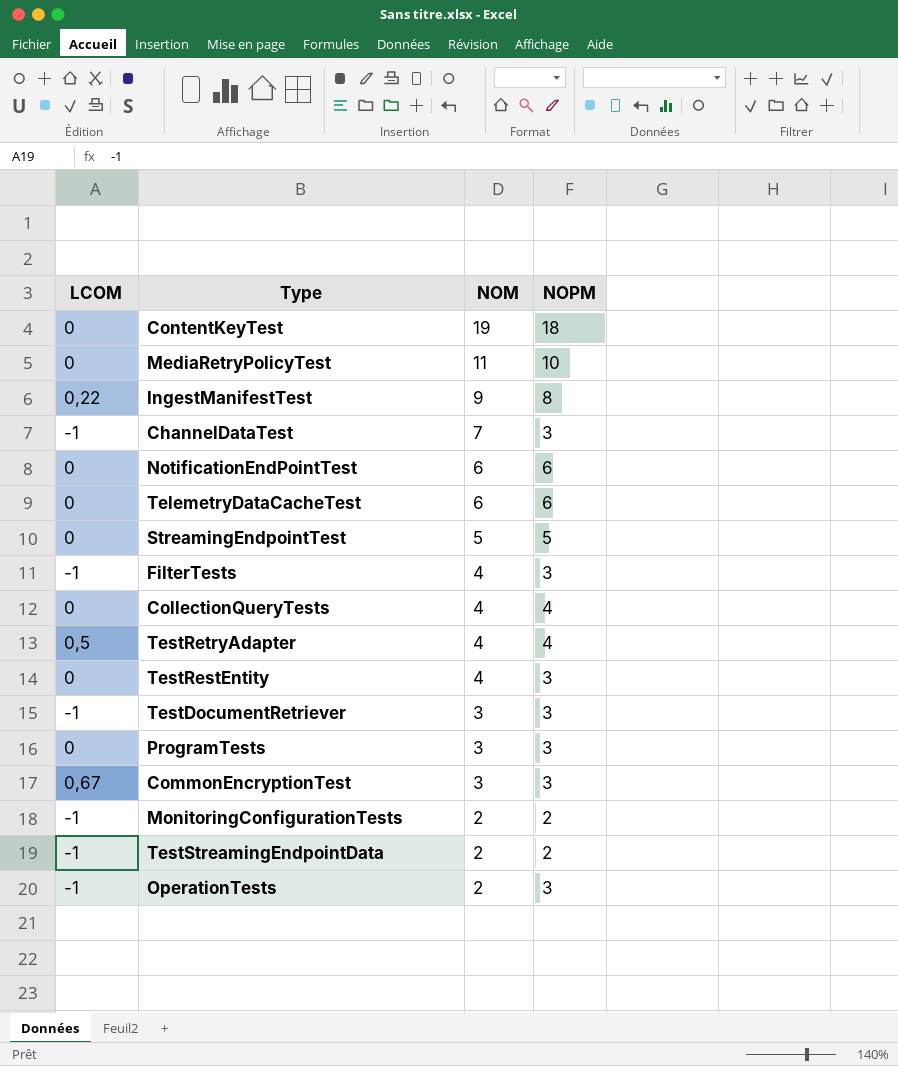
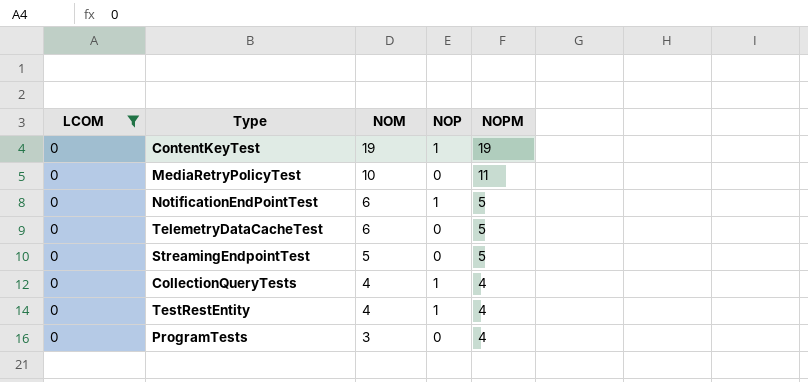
filter: none -> LCOM = 0
column NOP | position: none -> 4
ContentKeyTest | NOPM: 18 -> 19
MediaRetryPolicyTest | NOM: 11 -> 10
MediaRetryPolicyTest | NOPM: 10 -> 11
NotificationEndPointTest | NOPM: 6 -> 5
TelemetryDataCacheTest | NOPM: 6 -> 5
TestRestEntity | NOPM: 3 -> 4
ProgramTests | NOPM: 3 -> 4

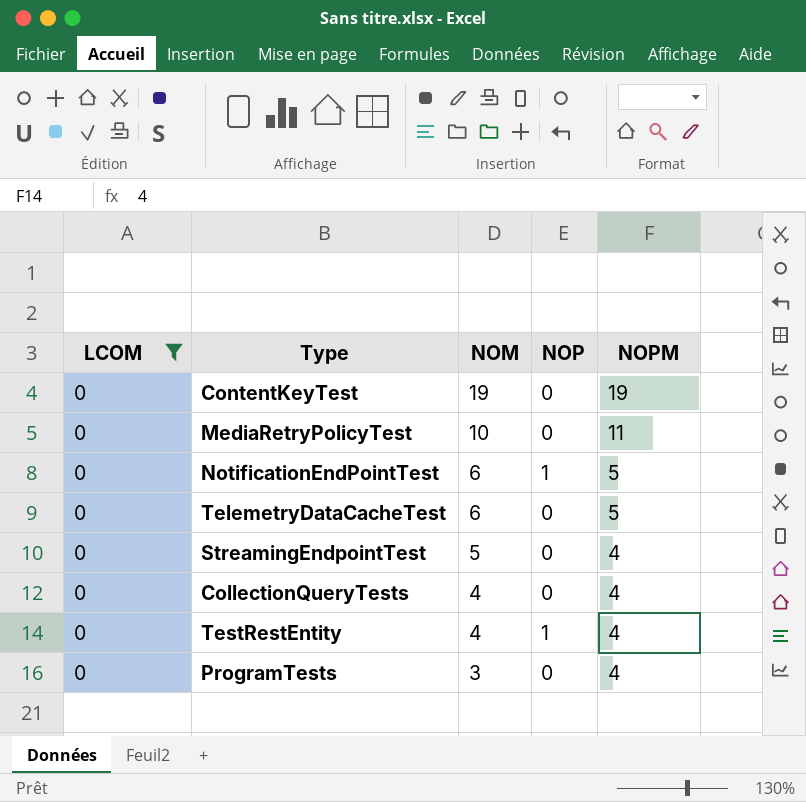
ContentKeyTest | NOP: 1 -> 0
StreamingEndpointTest | NOPM: 5 -> 4
CollectionQueryTests | NOP: 1 -> 0

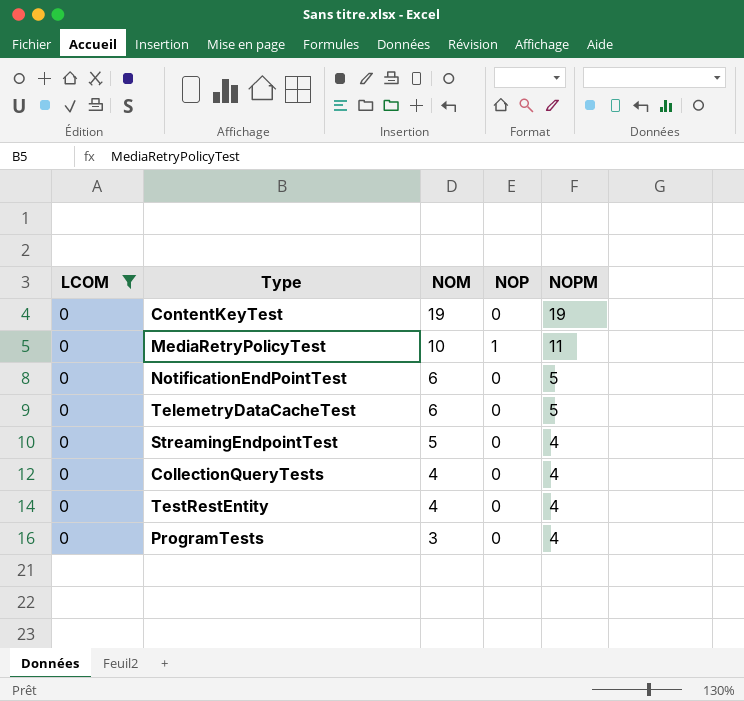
MediaRetryPolicyTest | NOP: 0 -> 1
NotificationEndPointTest | NOP: 1 -> 0
TestRestEntity | NOP: 1 -> 0

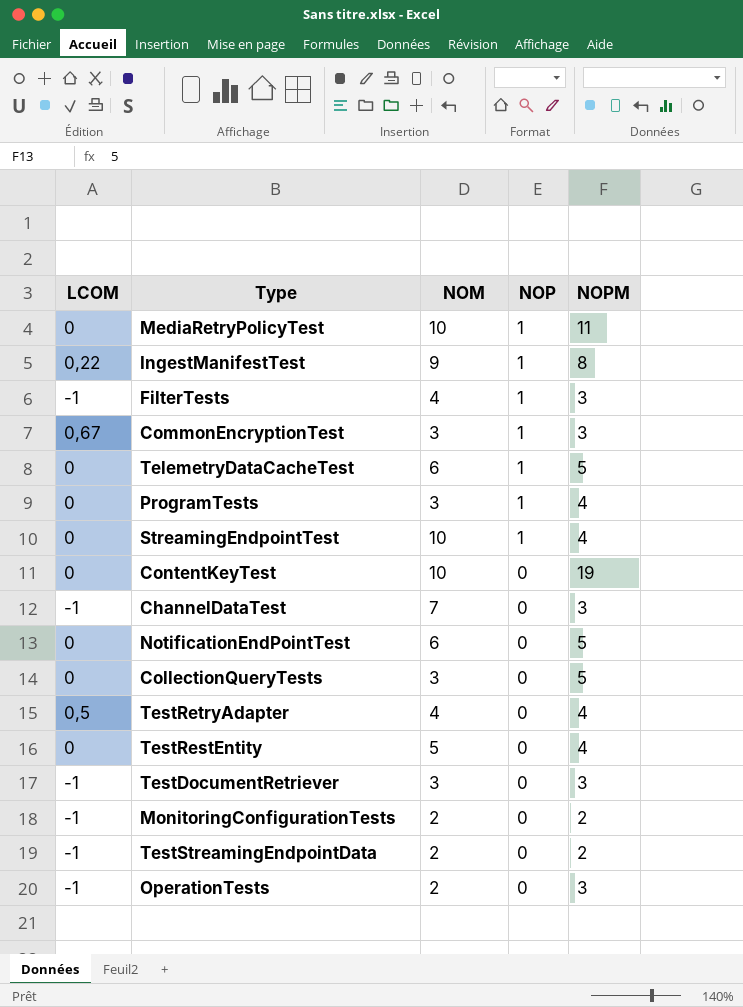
filter: LCOM = 0 -> none
row order: NOM descending -> NOP descending
TelemetryDataCacheTest | NOP: 0 -> 1
ProgramTests | NOP: 0 -> 1
StreamingEndpointTest | NOM: 5 -> 10
StreamingEndpointTest | NOP: 0 -> 1
ContentKeyTest | NOM: 19 -> 10
CollectionQueryTests | NOM: 4 -> 3
CollectionQueryTests | NOPM: 4 -> 5
TestRestEntity | NOM: 4 -> 5

